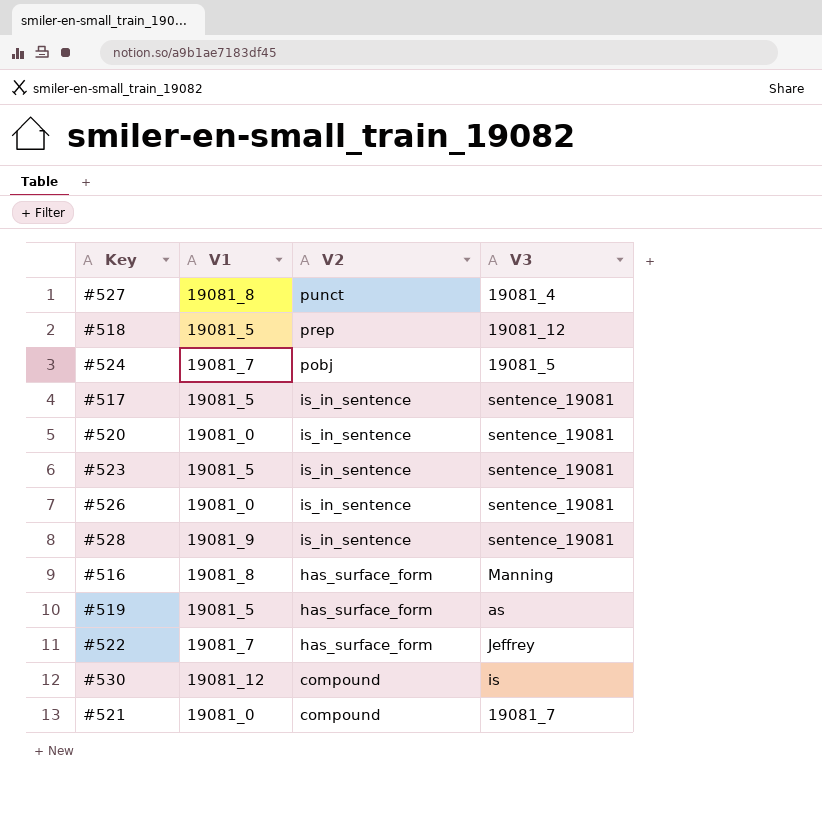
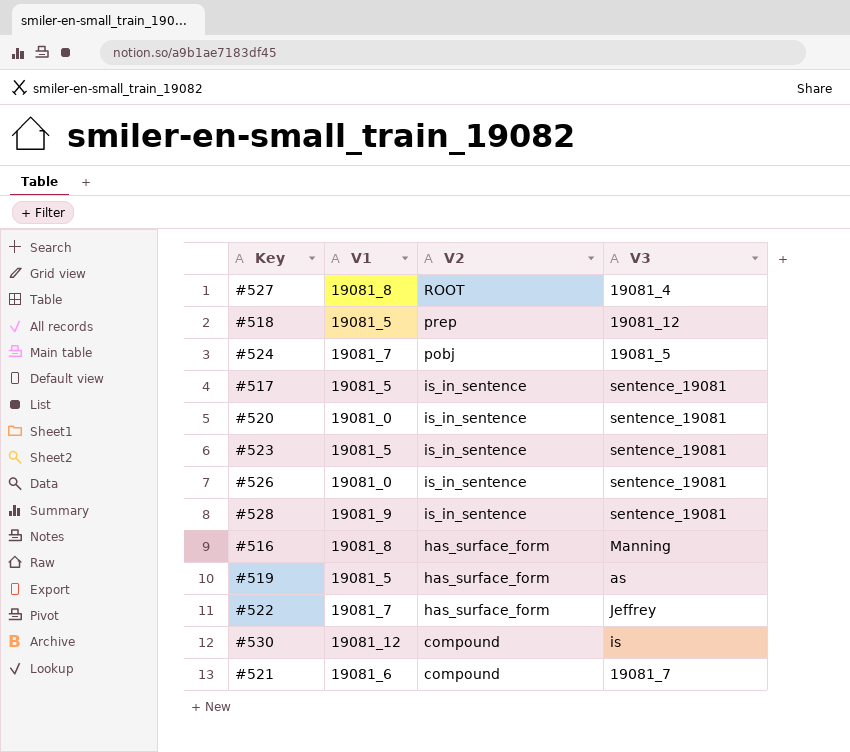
#527 | V2: punct -> ROOT
#521 | V1: 19081_0 -> 19081_6

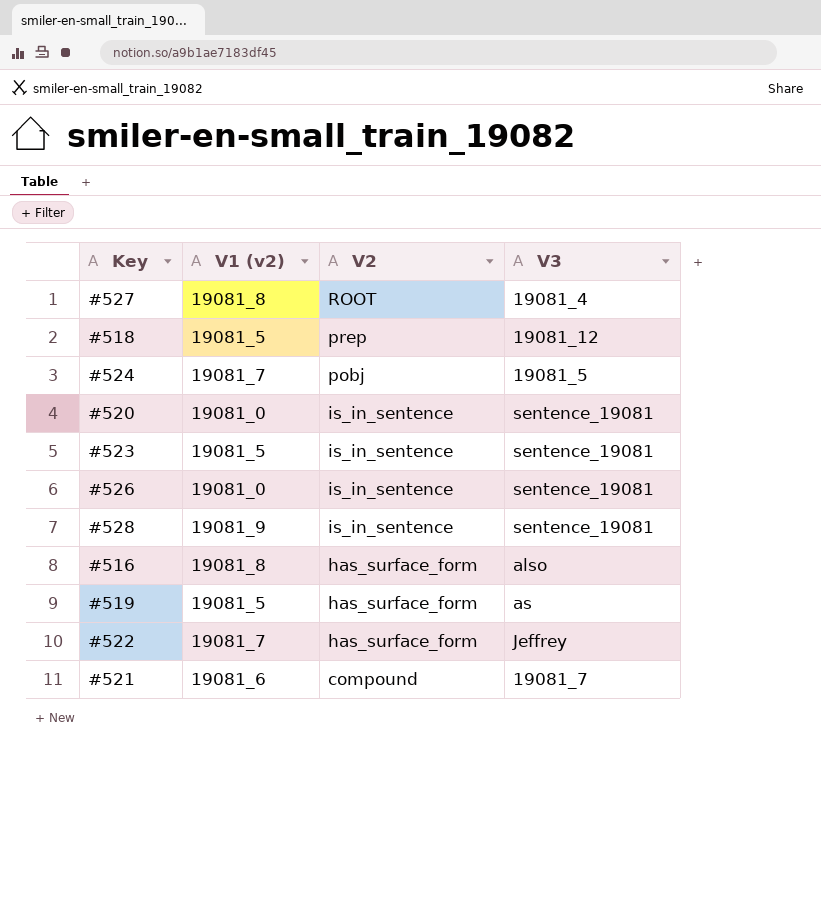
column name: V1 -> V1 (v2)
row #517: 19081_5 | is_in_sentence | sentence_19081 -> none
row #530: 19081_12 | compound | is -> none
#516 | V3: Manning -> also

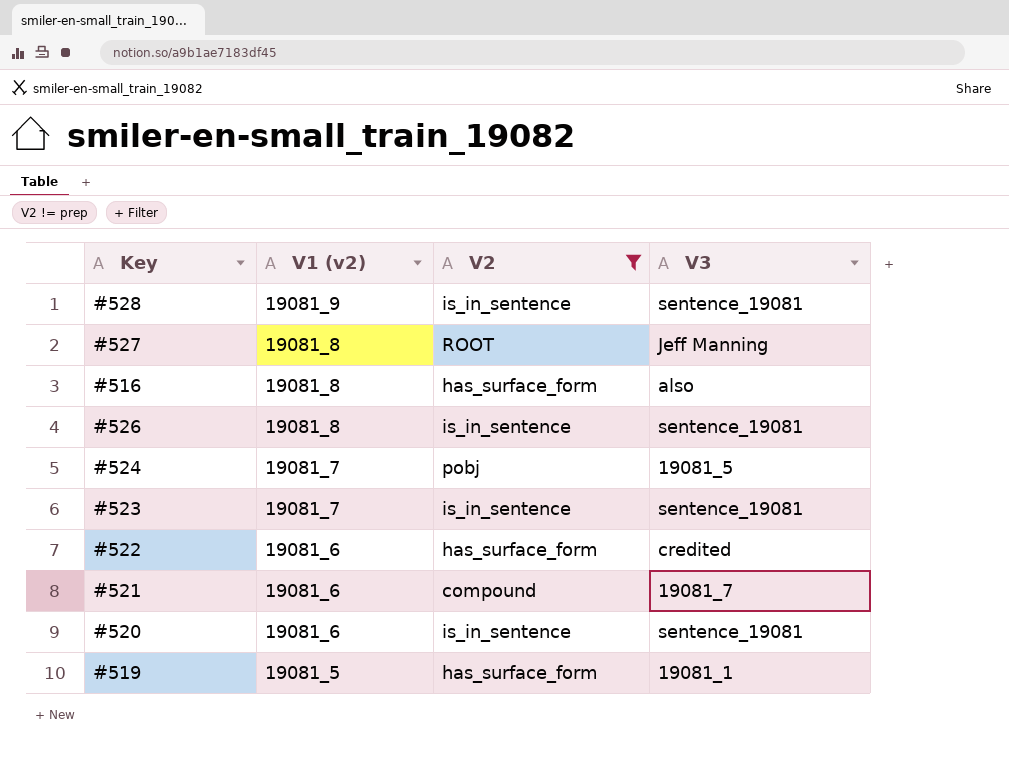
filter: none -> V2 != prep
row order: V2 descending -> V1 (v2) descending
#527 | V3: 19081_4 -> Jeff Manning
#526 | V1 (v2): 19081_0 -> 19081_8
#523 | V1 (v2): 19081_5 -> 19081_7
#522 | V1 (v2): 19081_7 -> 19081_6
#522 | V3: Jeffrey -> credited
#520 | V1 (v2): 19081_0 -> 19081_6
#519 | V3: as -> 19081_1

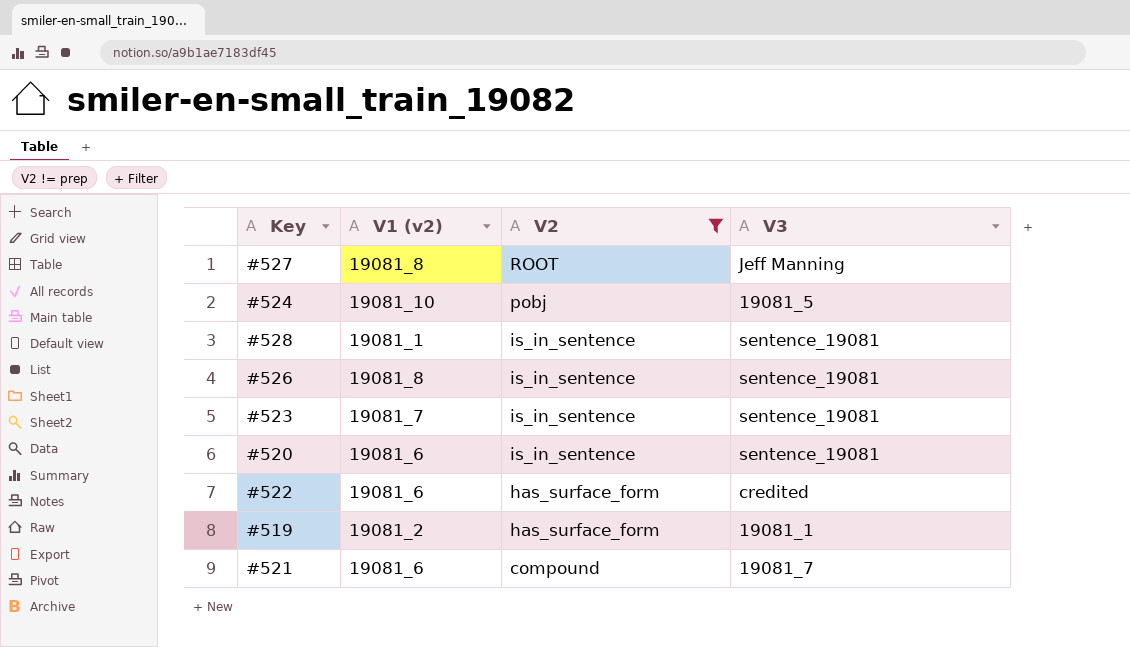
row order: V1 (v2) descending -> V2 descending
row #516: 19081_8 | has_surface_form | also -> none
#524 | V1 (v2): 19081_7 -> 19081_10
#528 | V1 (v2): 19081_9 -> 19081_1
#519 | V1 (v2): 19081_5 -> 19081_2

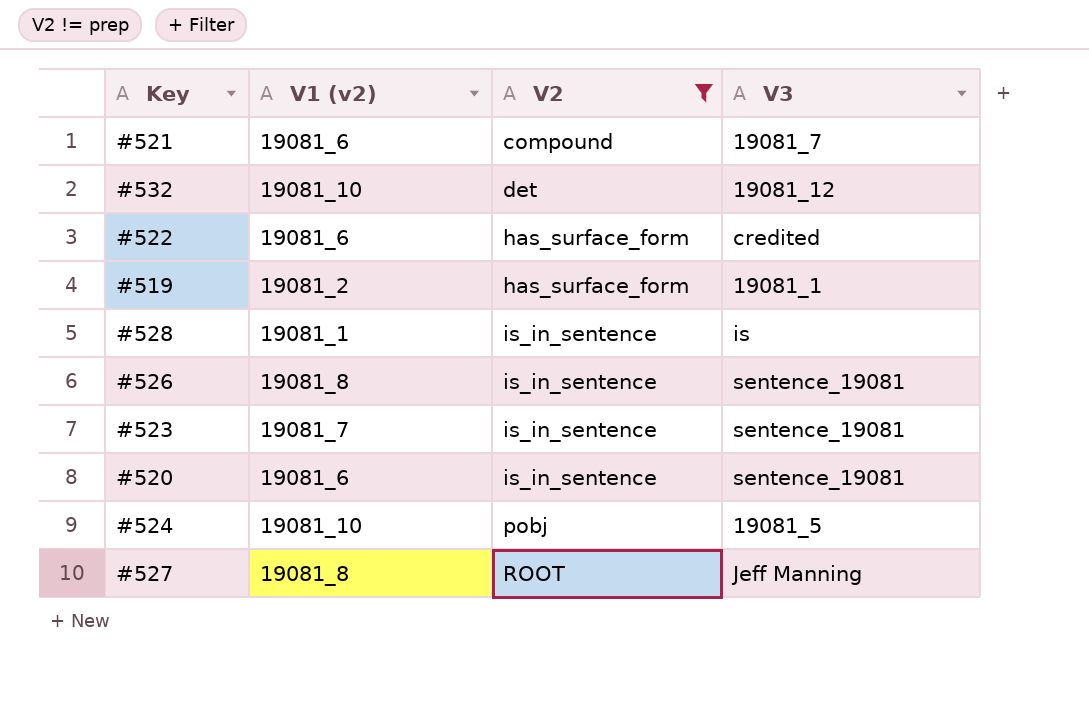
row order: V2 descending -> V2 ascending
row #532: none -> 19081_10 | det | 19081_12
#528 | V3: sentence_19081 -> is

